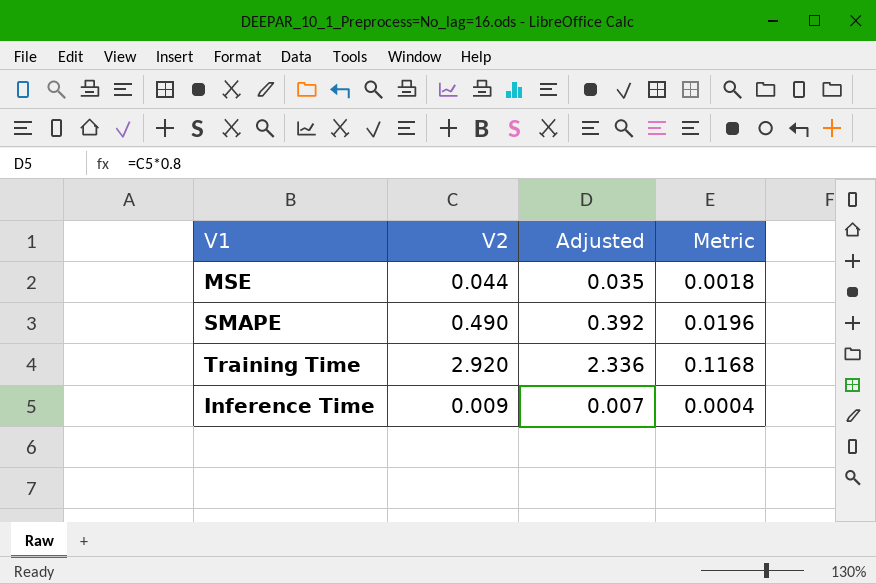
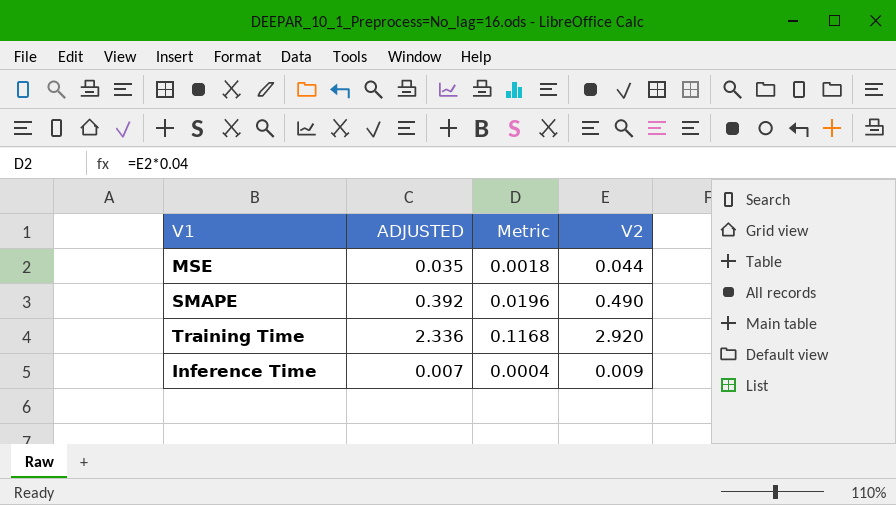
column name: Adjusted -> ADJUSTED
column V2 | position: 2 -> 4

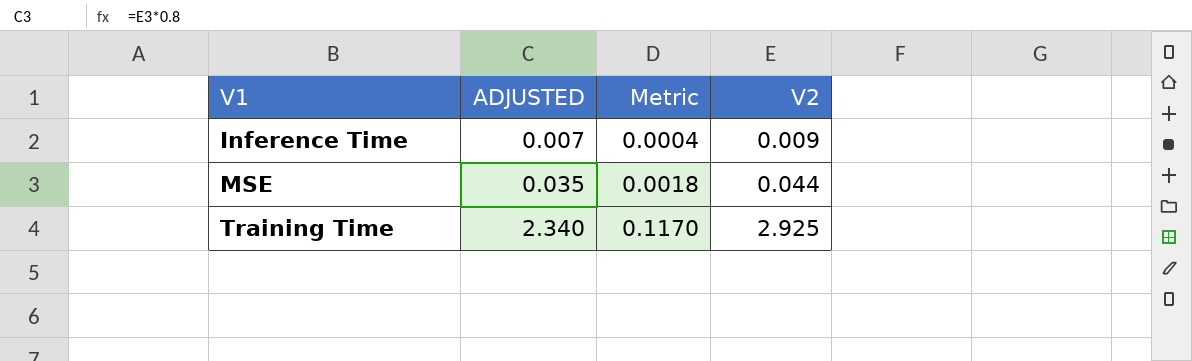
row order: none -> V1 ascending
row SMAPE: 0.392 | 0.0196 | 0.490 -> none
Training Time | ADJUSTED: 2.336 -> 2.340
Training Time | Metric: 0.1168 -> 0.1170
Training Time | V2: 2.920 -> 2.925

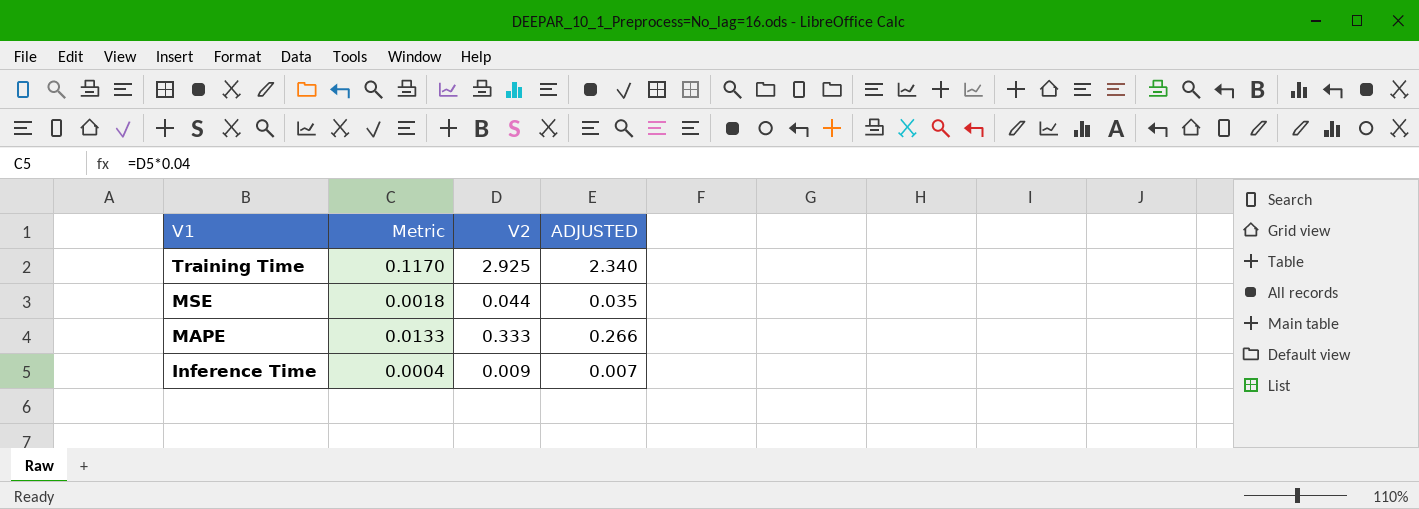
row order: V1 ascending -> V1 descending
column ADJUSTED | position: 2 -> 4
row MAPE: none -> 0.0133 | 0.333 | 0.266

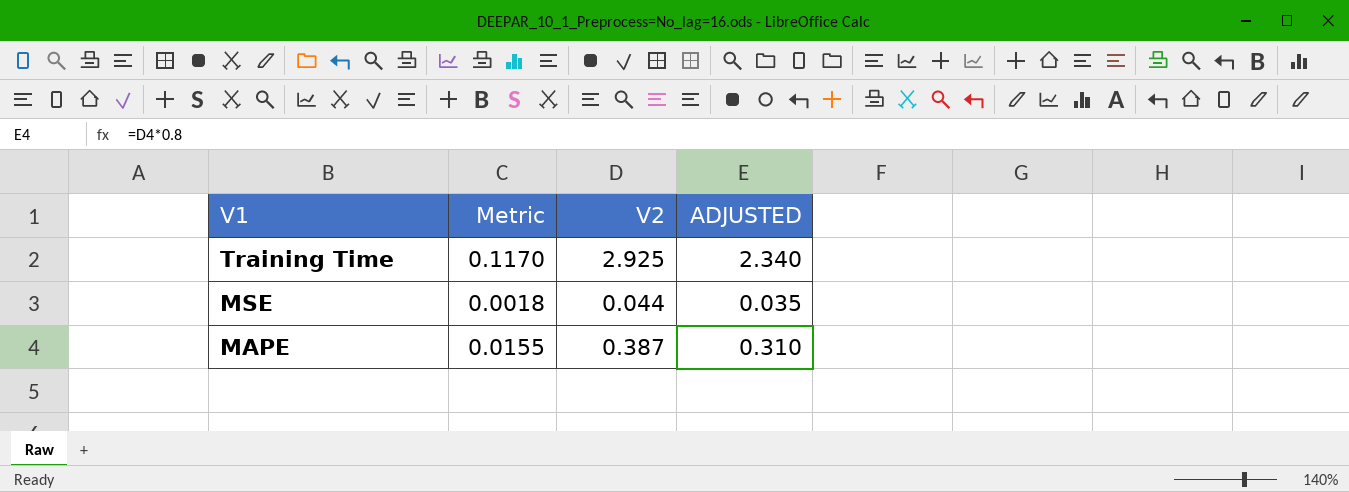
row Inference Time: 0.0004 | 0.009 | 0.007 -> none
MAPE | Metric: 0.0133 -> 0.0155
MAPE | V2: 0.333 -> 0.387
MAPE | ADJUSTED: 0.266 -> 0.310

